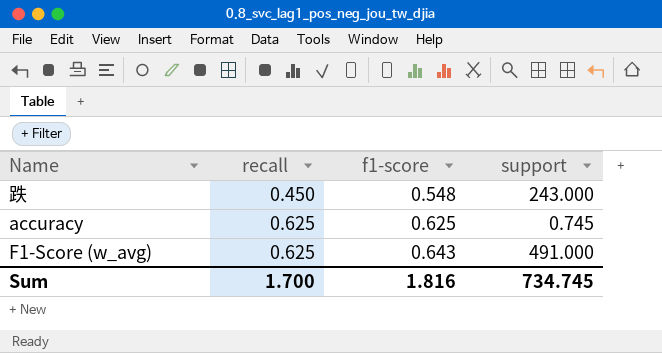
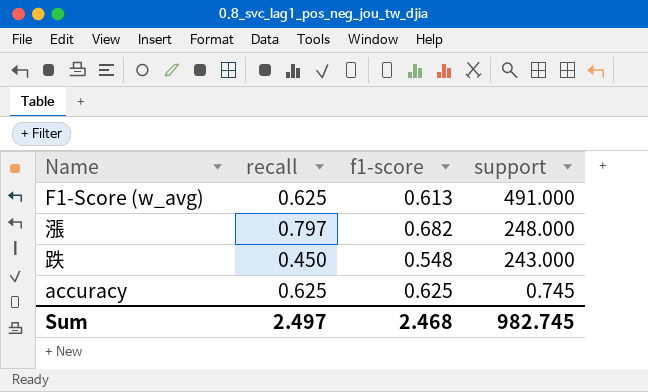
row order: recall ascending -> support descending
F1-Score (w_avg) | f1-score: 0.643 -> 0.613
row 漲: none -> 0.797 | 0.682 | 248.000
Sum | recall: 1.700 -> 2.497
Sum | f1-score: 1.816 -> 2.468
Sum | support: 734.745 -> 982.745

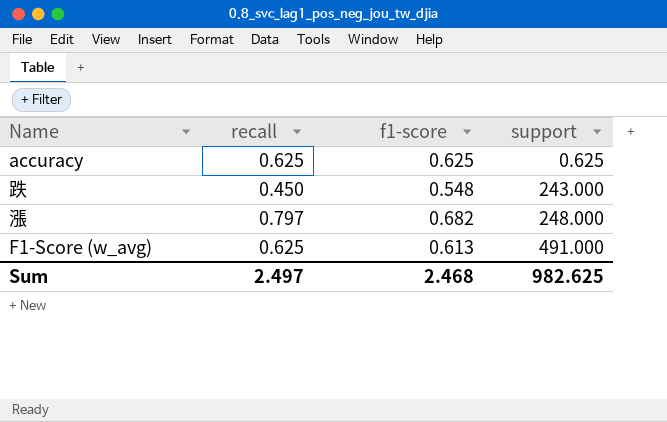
row order: support descending -> support ascending
accuracy | support: 0.745 -> 0.625
Sum | support: 982.745 -> 982.625

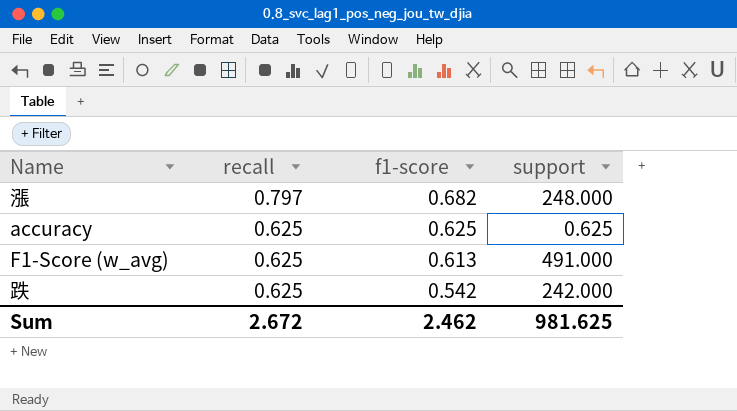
row order: support ascending -> recall descending
跌 | recall: 0.450 -> 0.625
跌 | f1-score: 0.548 -> 0.542
跌 | support: 243.000 -> 242.000
Sum | recall: 2.497 -> 2.672
Sum | f1-score: 2.468 -> 2.462
Sum | support: 982.625 -> 981.625

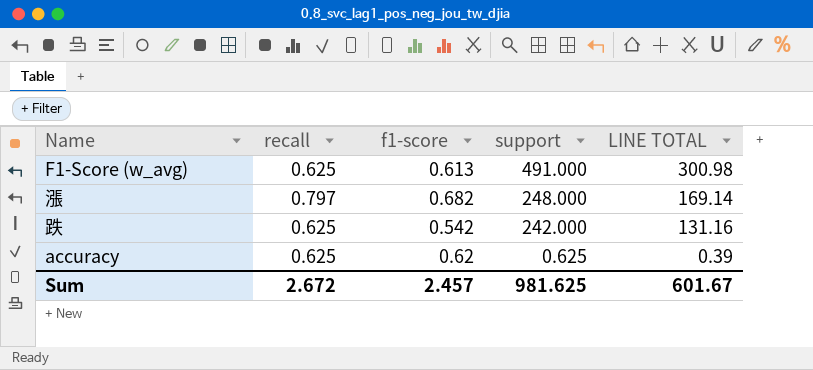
row order: recall descending -> support descending
column LINE TOTAL | formula: none -> [f1-score] * [support]
accuracy | f1-score: 0.625 -> 0.62
Sum | f1-score: 2.462 -> 2.457

